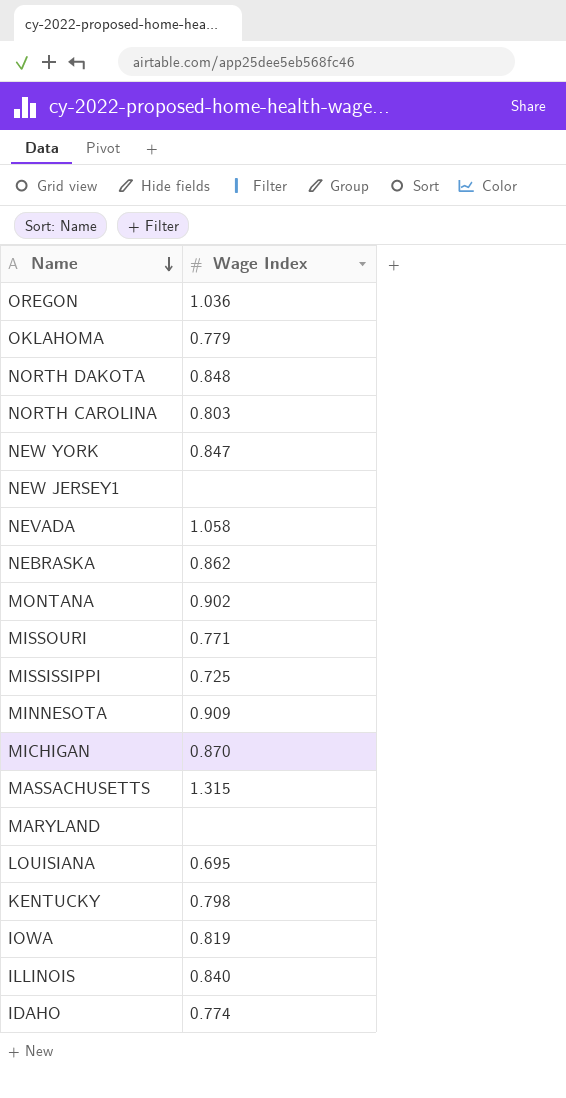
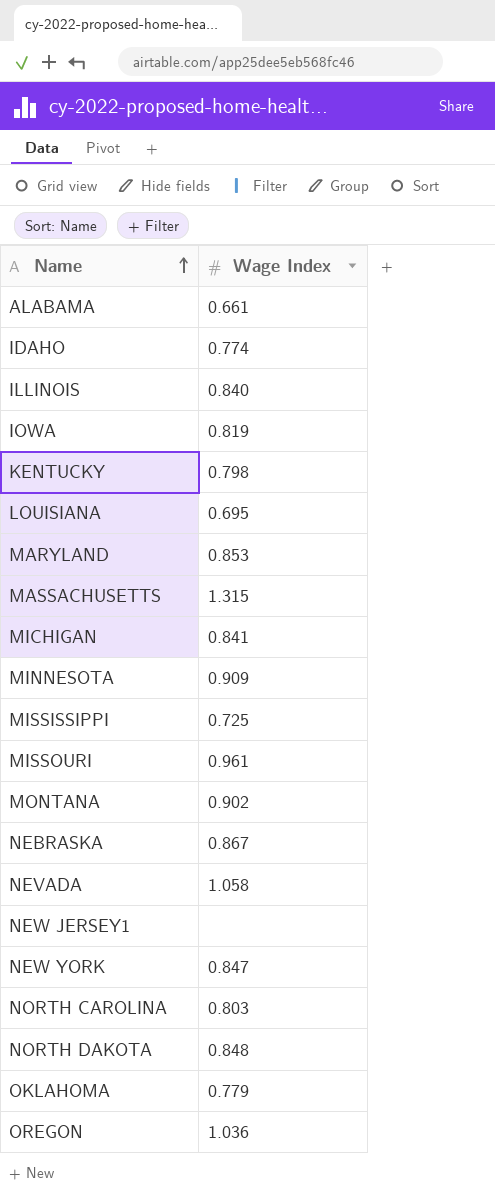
row order: Name descending -> Name ascending
row ALABAMA: none -> 0.661
MARYLAND | Wage Index: none -> 0.853
MICHIGAN | Wage Index: 0.870 -> 0.841
MISSOURI | Wage Index: 0.771 -> 0.961
NEBRASKA | Wage Index: 0.862 -> 0.867

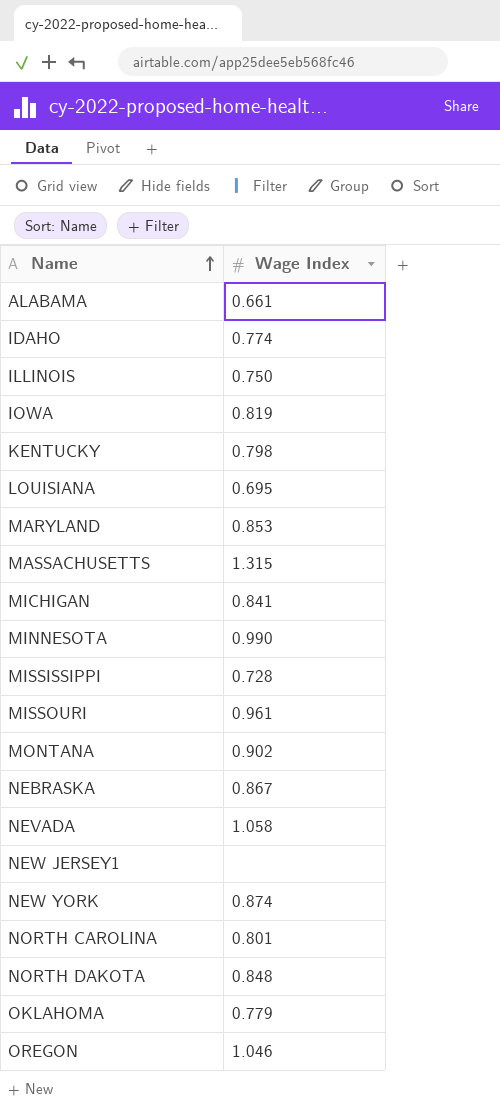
ILLINOIS | Wage Index: 0.840 -> 0.750
MINNESOTA | Wage Index: 0.909 -> 0.990
MISSISSIPPI | Wage Index: 0.725 -> 0.728
NEW YORK | Wage Index: 0.847 -> 0.874
NORTH CAROLINA | Wage Index: 0.803 -> 0.801
OREGON | Wage Index: 1.036 -> 1.046

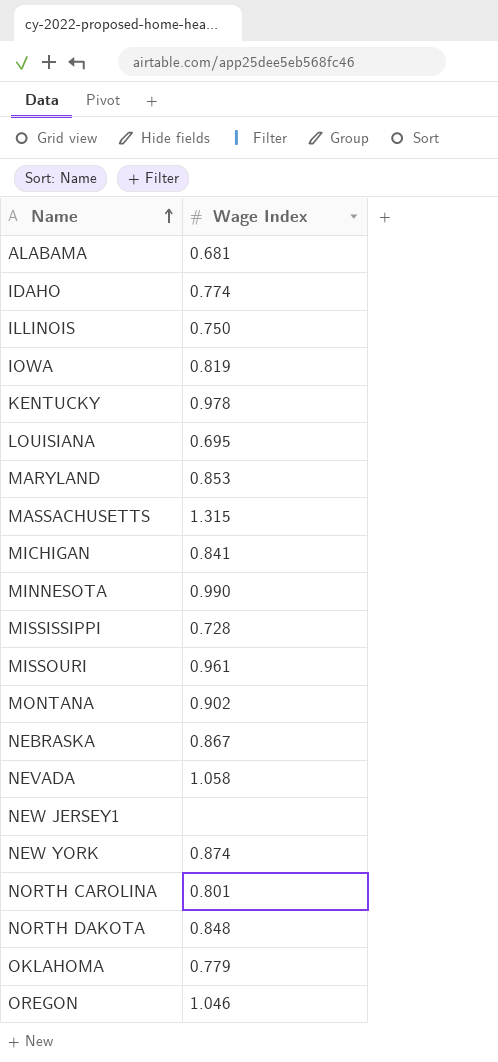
ALABAMA | Wage Index: 0.661 -> 0.681
KENTUCKY | Wage Index: 0.798 -> 0.978

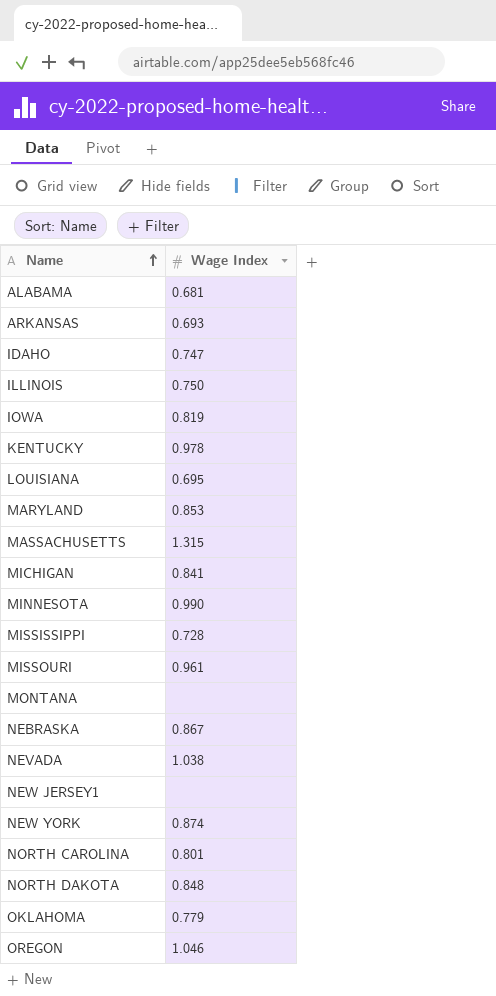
row ARKANSAS: none -> 0.693
IDAHO | Wage Index: 0.774 -> 0.747
MONTANA | Wage Index: 0.902 -> none
NEVADA | Wage Index: 1.058 -> 1.038

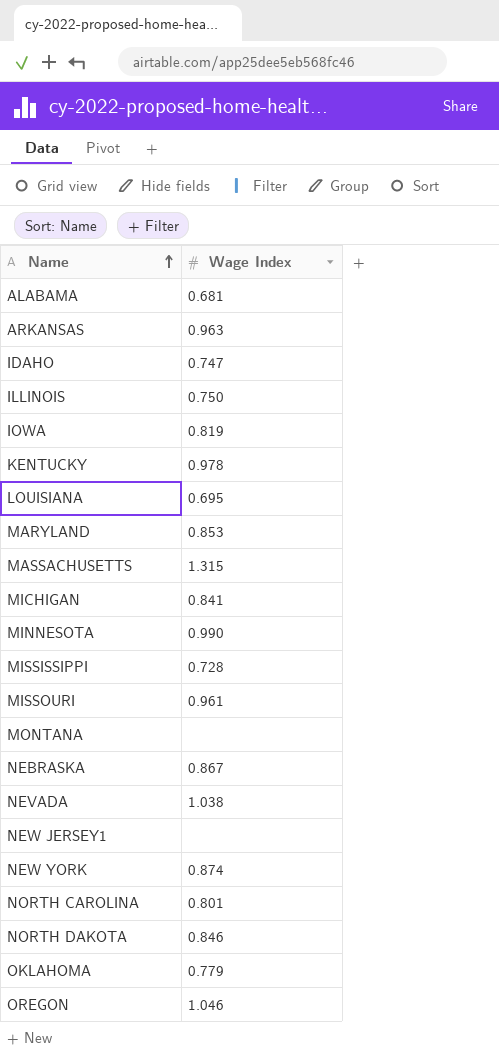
ARKANSAS | Wage Index: 0.693 -> 0.963
NORTH DAKOTA | Wage Index: 0.848 -> 0.846

